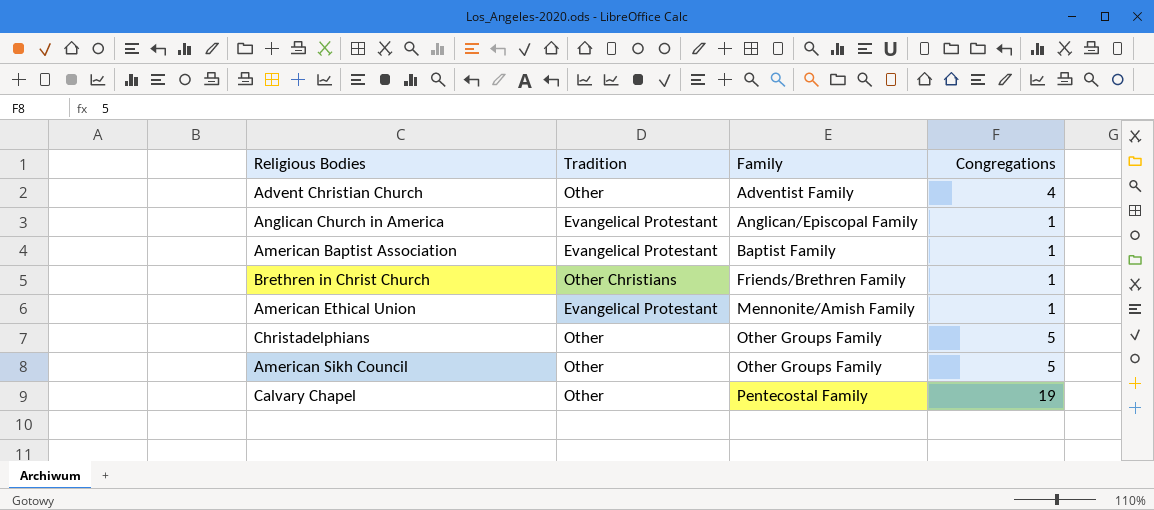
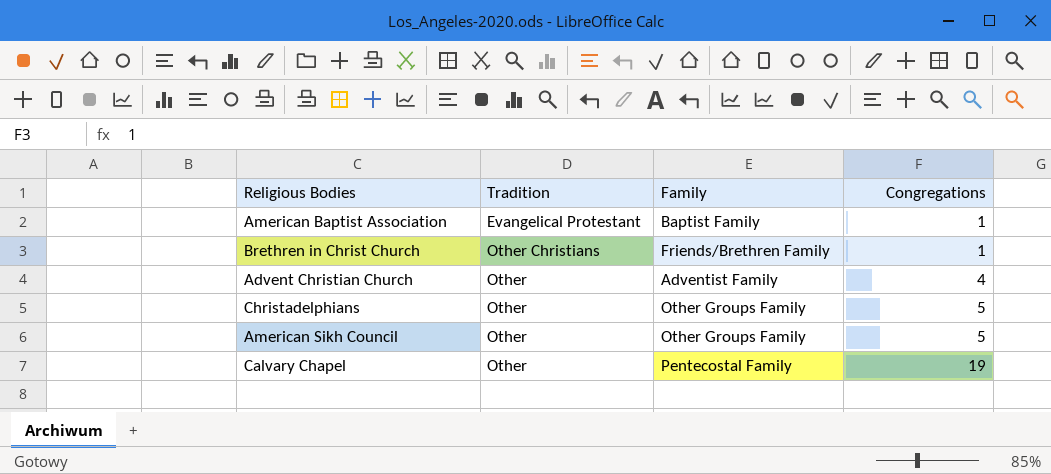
row order: Family ascending -> Congregations ascending
row Anglican Church in America: Evangelical Protestant | Anglican/Episcopal Family | 1 -> none
row American Ethical Union: Evangelical Protestant | Mennonite/Amish Family | 1 -> none

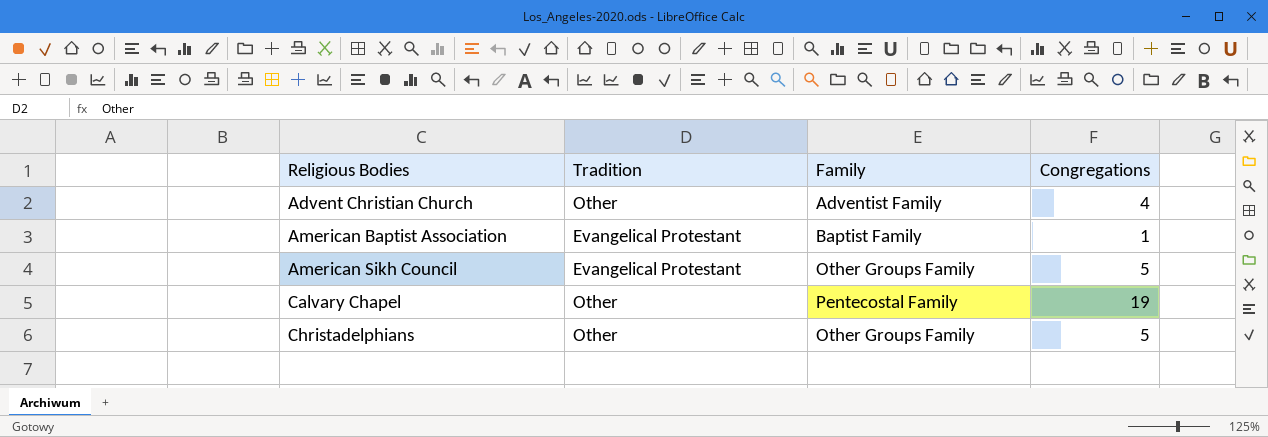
row order: Congregations ascending -> Religious Bodies ascending
row Brethren in Christ Church: Other Christians | Friends/Brethren Family | 1 -> none
American Sikh Council | Tradition: Other -> Evangelical Protestant

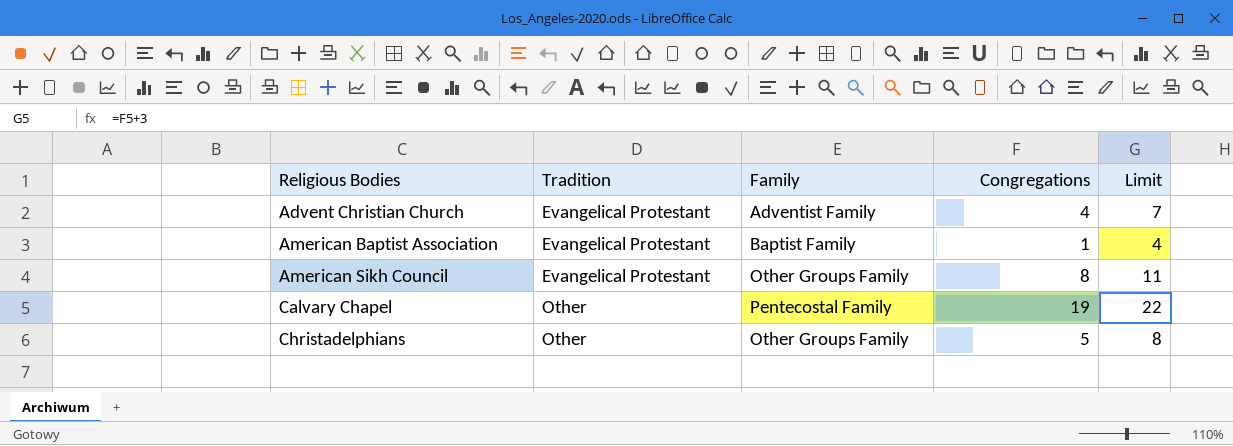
column Limit | formula: none -> [Congregations] + 3
Advent Christian Church | Tradition: Other -> Evangelical Protestant
American Sikh Council | Congregations: 5 -> 8

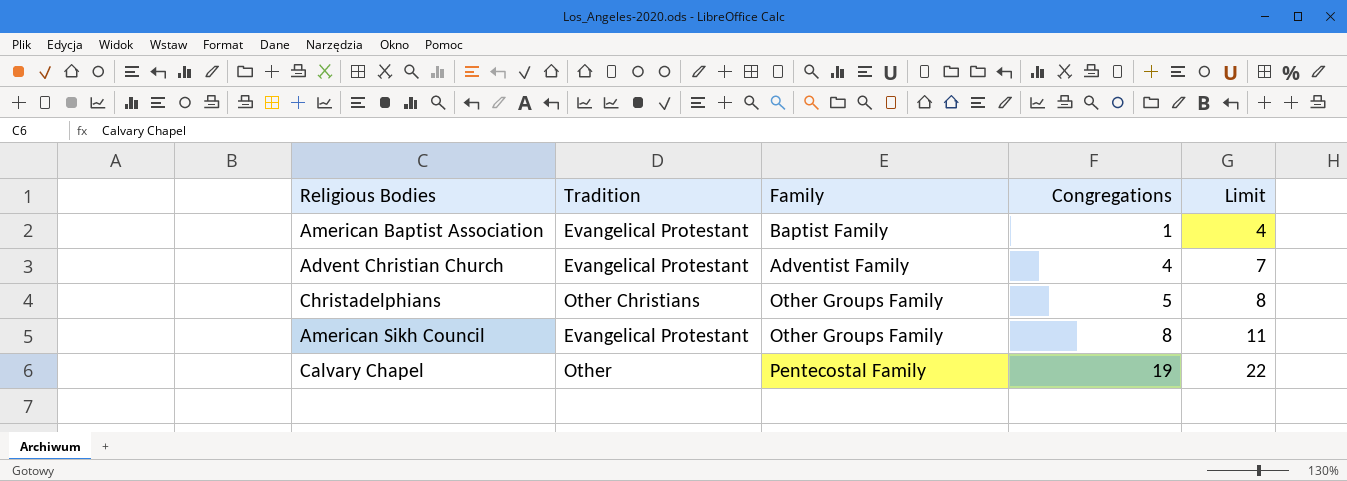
row order: Religious Bodies ascending -> Congregations ascending
Christadelphians | Tradition: Other -> Other Christians

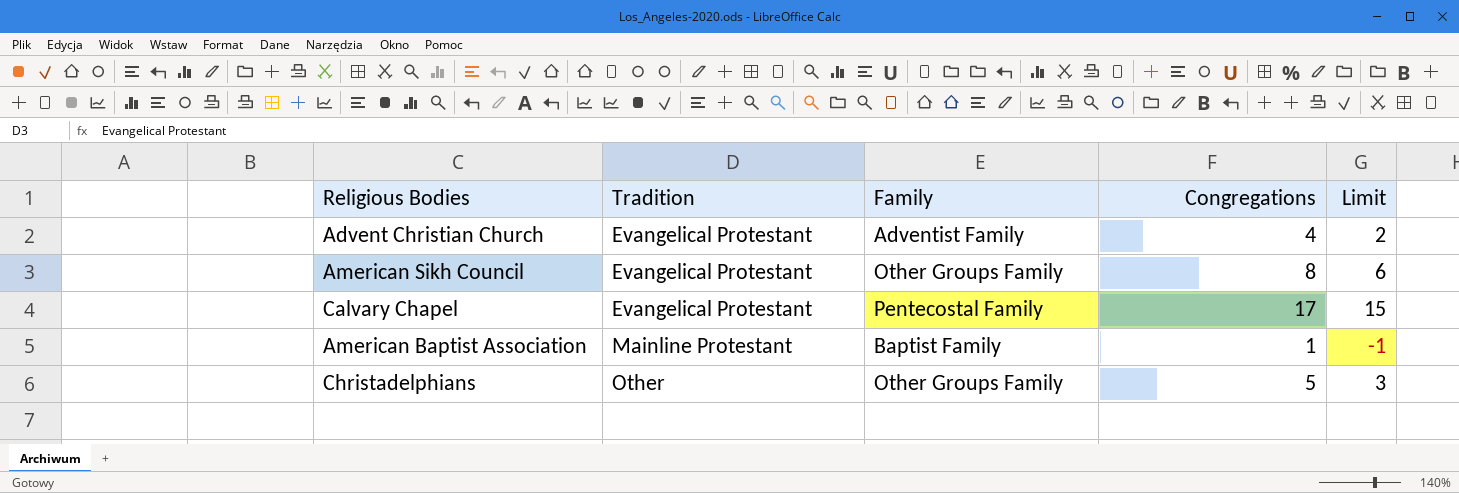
row order: Congregations ascending -> Tradition ascending
column Limit | formula: [Congregations] + 3 -> [Congregations] - 2
Calvary Chapel | Tradition: Other -> Evangelical Protestant
Calvary Chapel | Congregations: 19 -> 17
American Baptist Association | Tradition: Evangelical Protestant -> Mainline Protestant
Christadelphians | Tradition: Other Christians -> Other

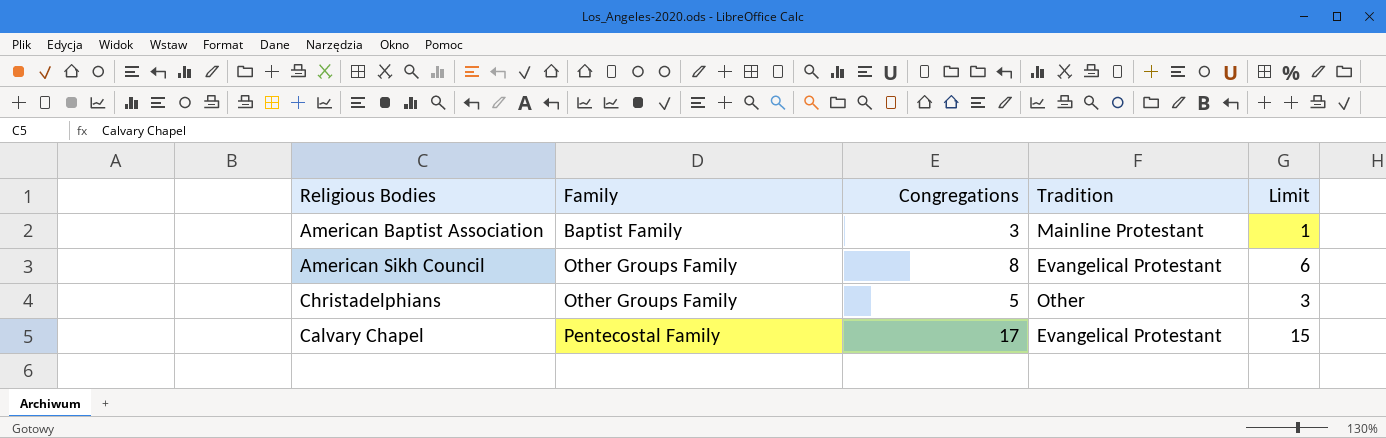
row order: Tradition ascending -> Family ascending
column Tradition | position: 2 -> 4
row Advent Christian Church: Evangelical Protestant | Adventist Family | 4 | 2 -> none
American Baptist Association | Congregations: 1 -> 3
American Baptist Association | Limit: -1 -> 1

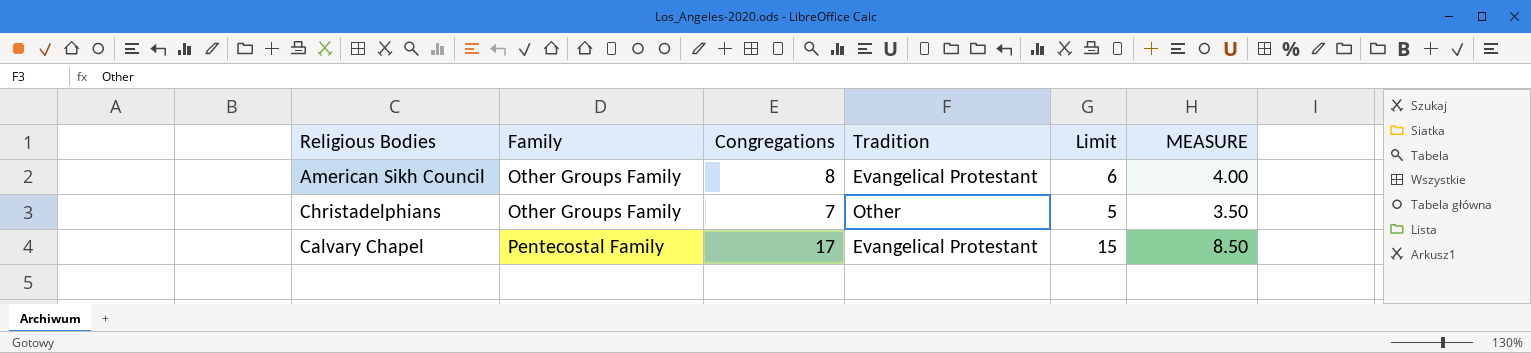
column MEASURE | formula: none -> [Congregations] * 0.5
row American Baptist Association: Baptist Family | 3 | Mainline Protestant | 1 -> none
Christadelphians | Congregations: 5 -> 7
Christadelphians | Limit: 3 -> 5

